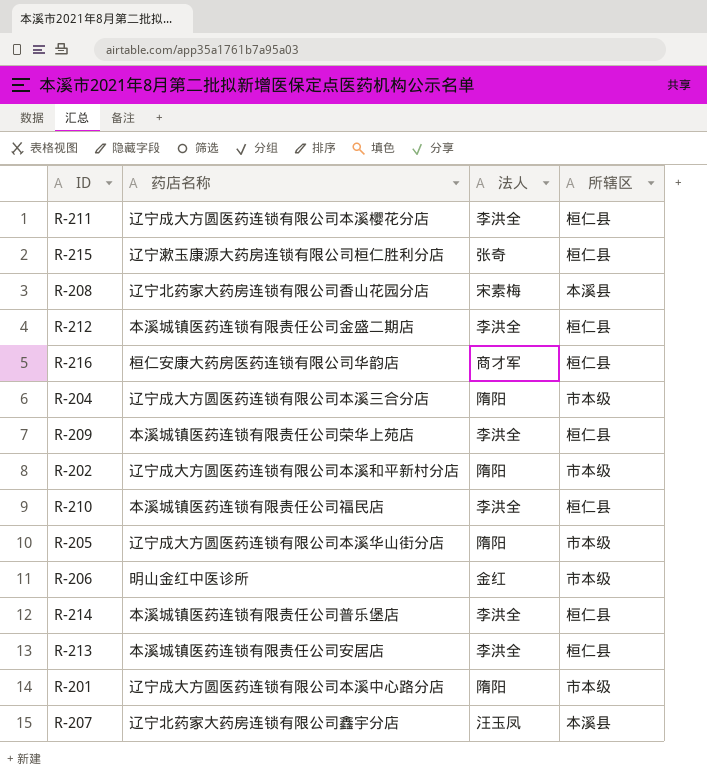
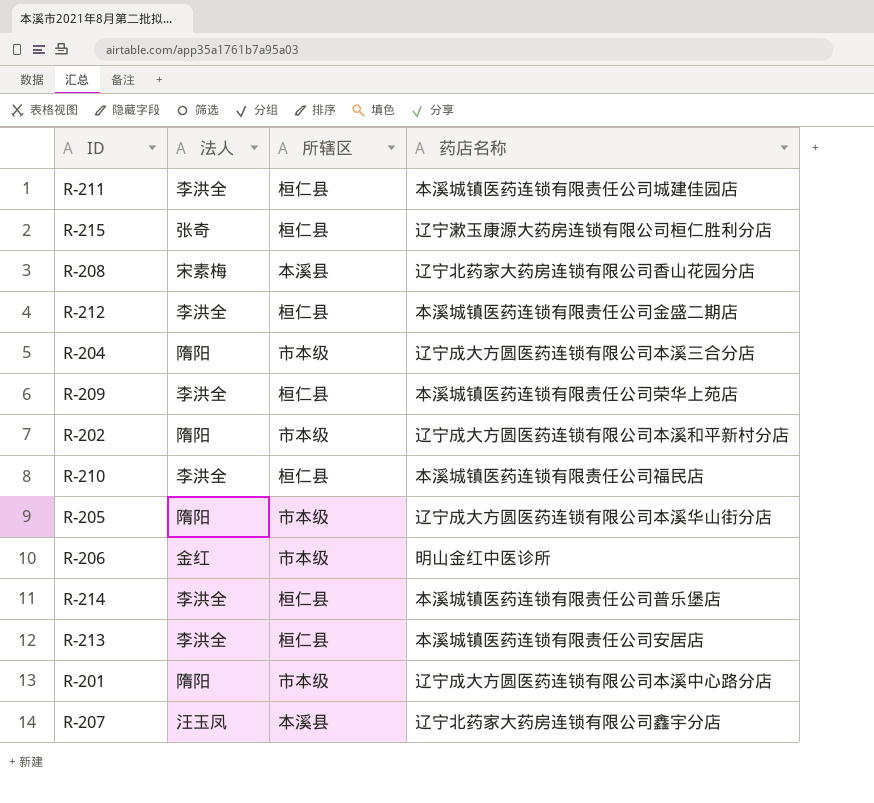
column 药店名称 | position: 2 -> 4
row R-216: 桓仁安康大药房医药连锁有限公司华韵店 | 商才军 | 桓仁县 -> none
R-211 | 药店名称: 辽宁成大方圆医药连锁有限公司本溪樱花分店 -> 本溪城镇医药连锁有限责任公司城建佳园店

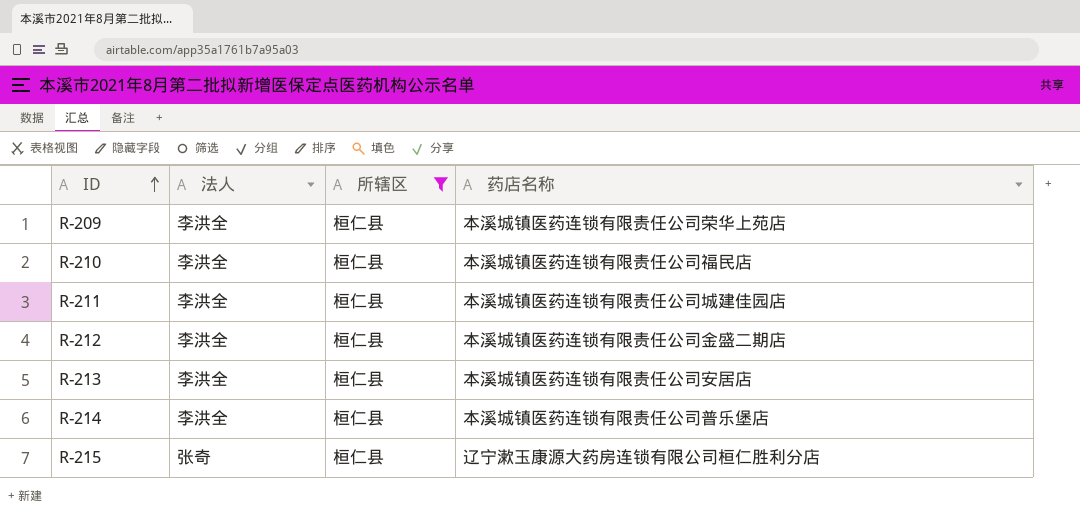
filter: none -> 所辖区 = 桓仁县
row order: none -> ID ascending

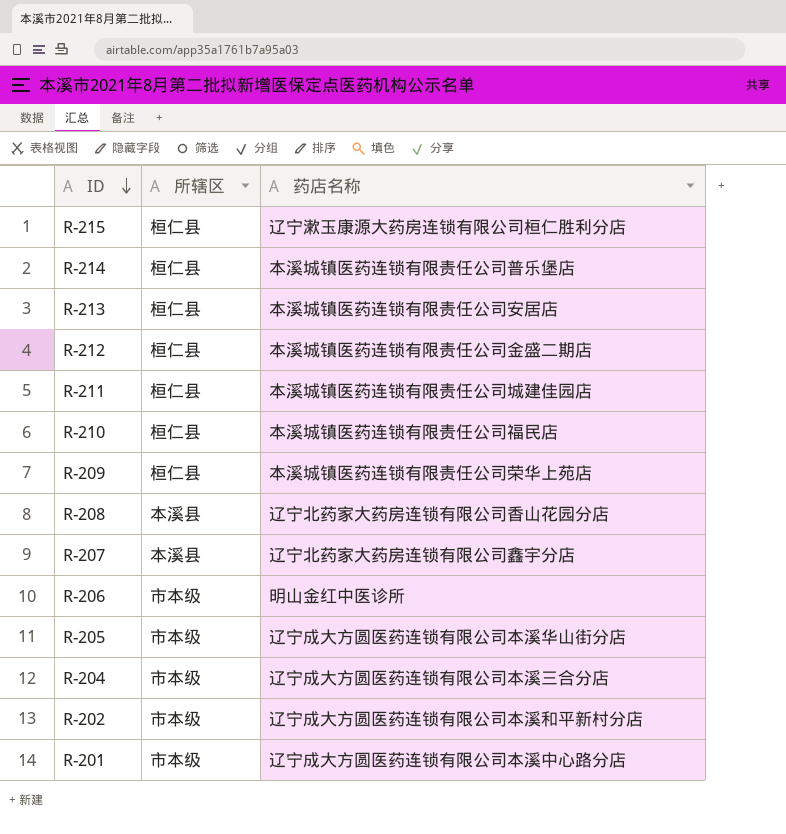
filter: 所辖区 = 桓仁县 -> none
row order: ID ascending -> ID descending
column 法人 | position: 2 -> none

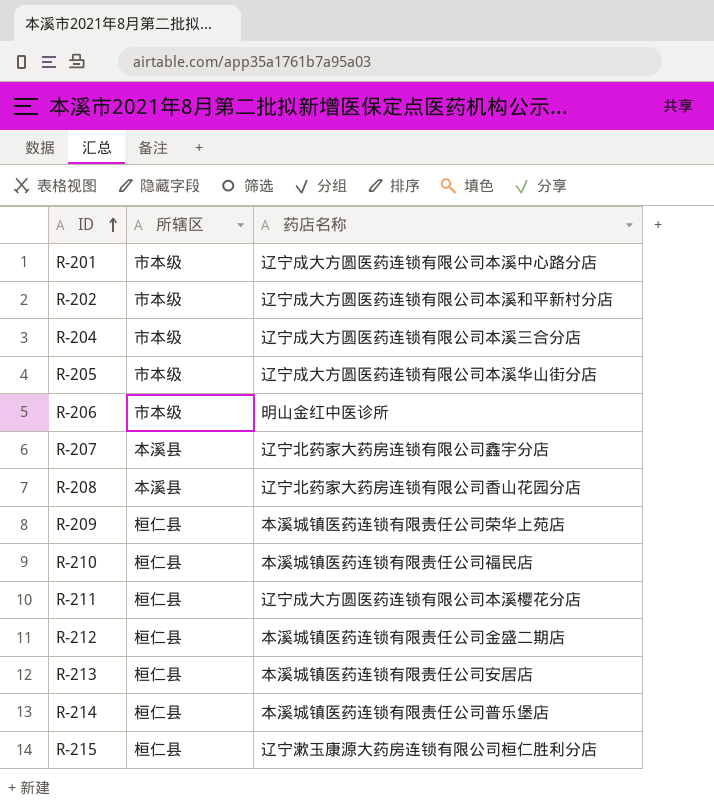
row order: ID descending -> ID ascending
R-211 | 药店名称: 本溪城镇医药连锁有限责任公司城建佳园店 -> 辽宁成大方圆医药连锁有限公司本溪樱花分店

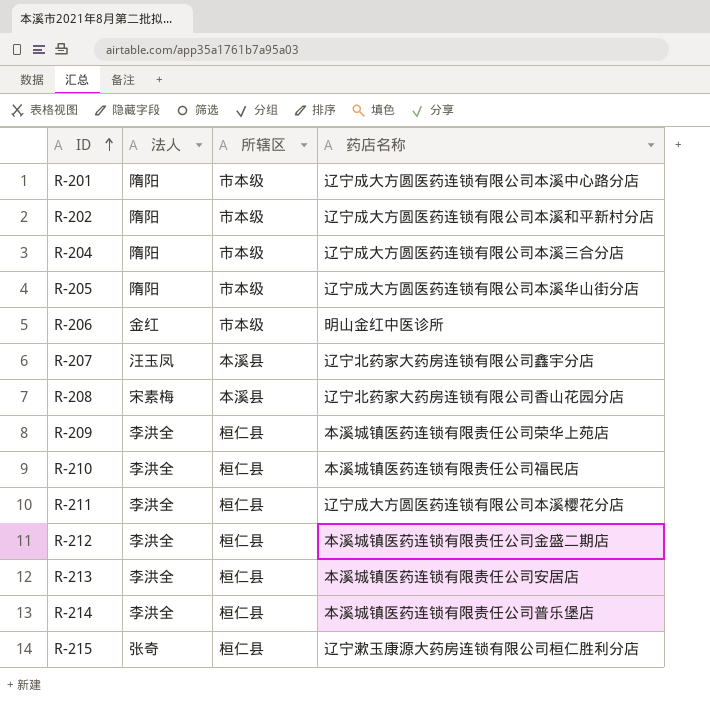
column 法人 | position: none -> 2

